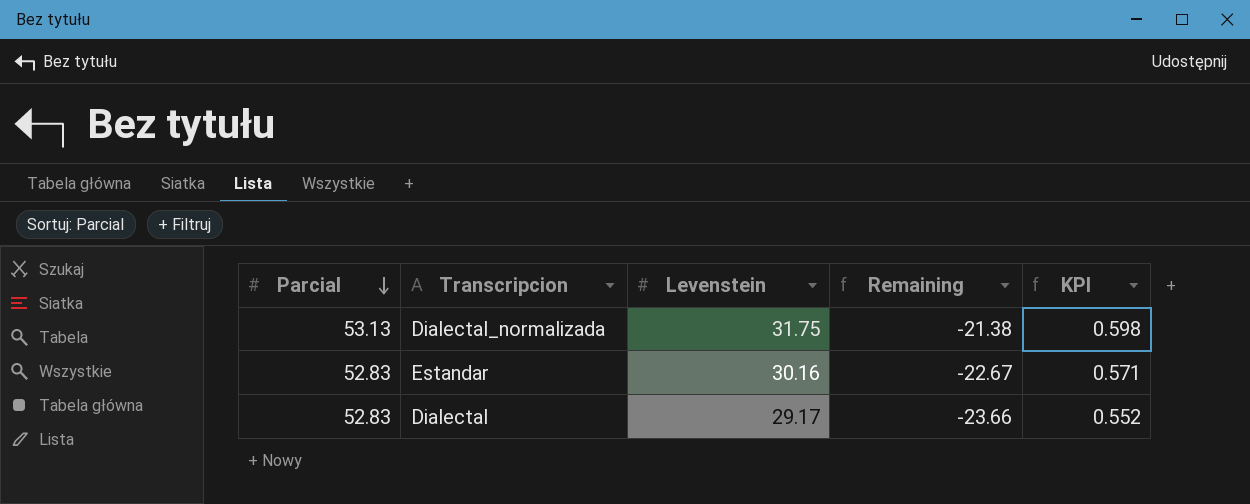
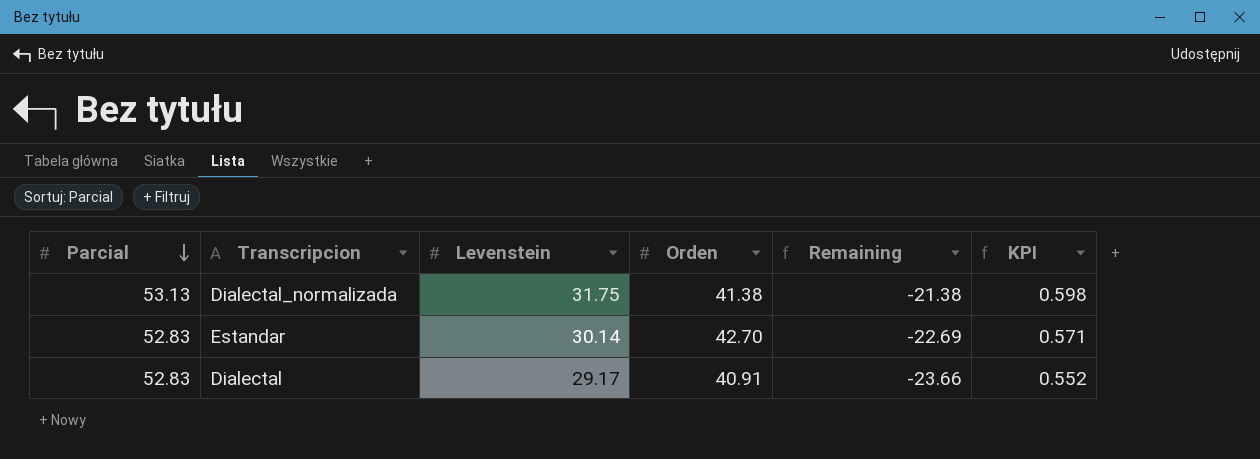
column Orden | position: none -> 4
Estandar | Levenstein: 30.16 -> 30.14
Estandar | Remaining: -22.67 -> -22.69

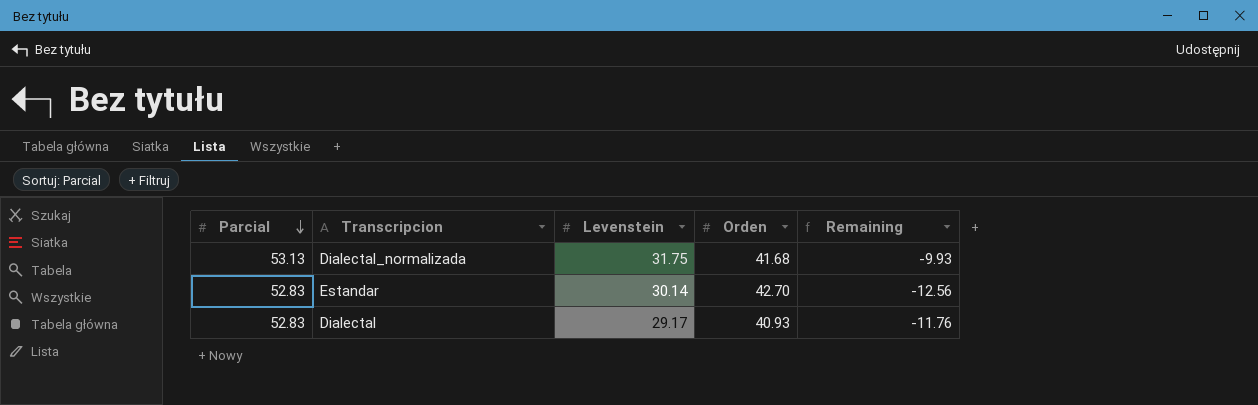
column KPI | formula: [Levenstein] / [Parcial] -> none
column Remaining | formula: [Levenstein] - [Parcial] -> [Levenstein] - [Orden]
Dialectal_normalizada | Orden: 41.38 -> 41.68
Dialectal | Orden: 40.91 -> 40.93

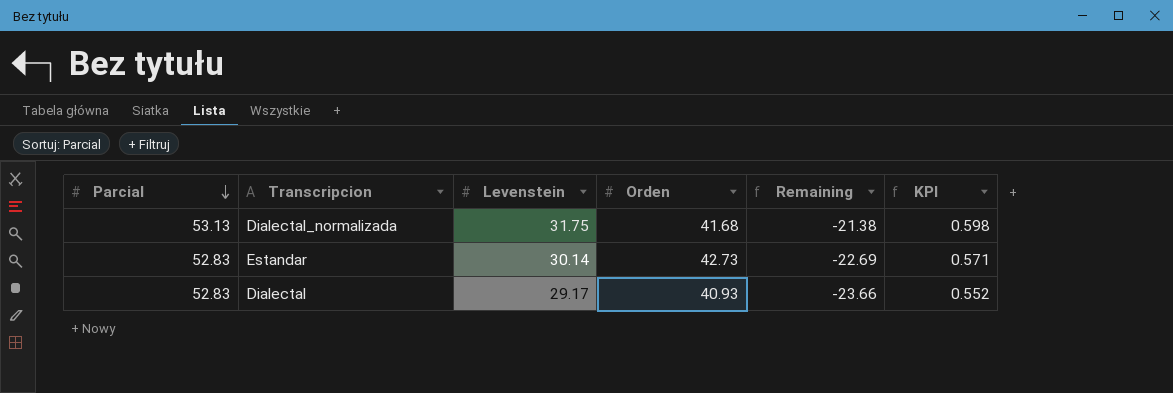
column Remaining | formula: [Levenstein] - [Orden] -> [Levenstein] - [Parcial]
column KPI | formula: none -> [Levenstein] / [Parcial]
Estandar | Orden: 42.70 -> 42.73

